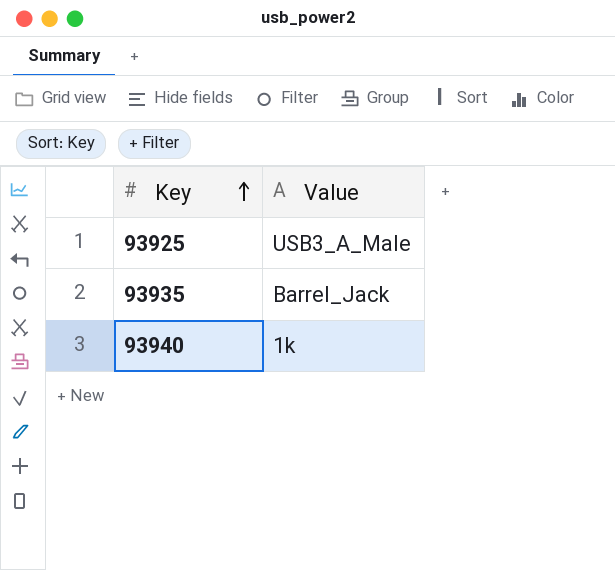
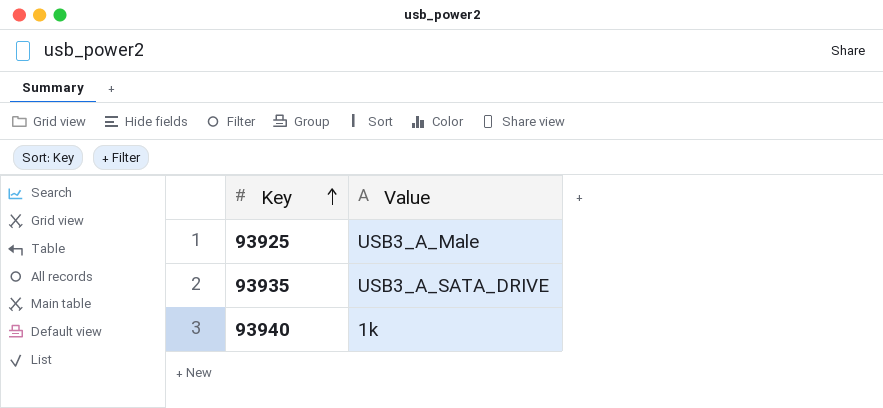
93935 | Value: Barrel_Jack -> USB3_A_SATA_DRIVE

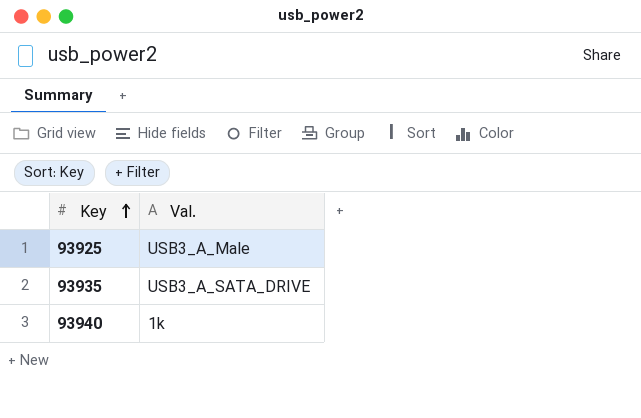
column name: Value -> Val.

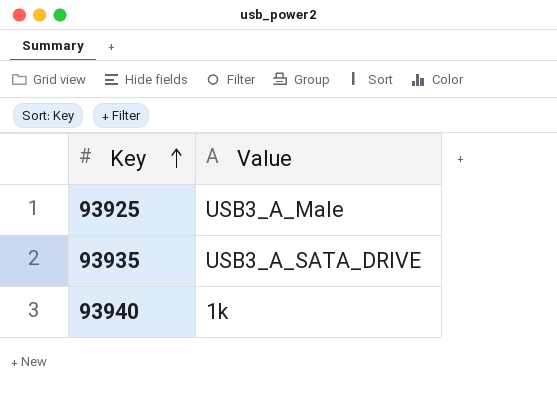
column name: Val. -> Value

